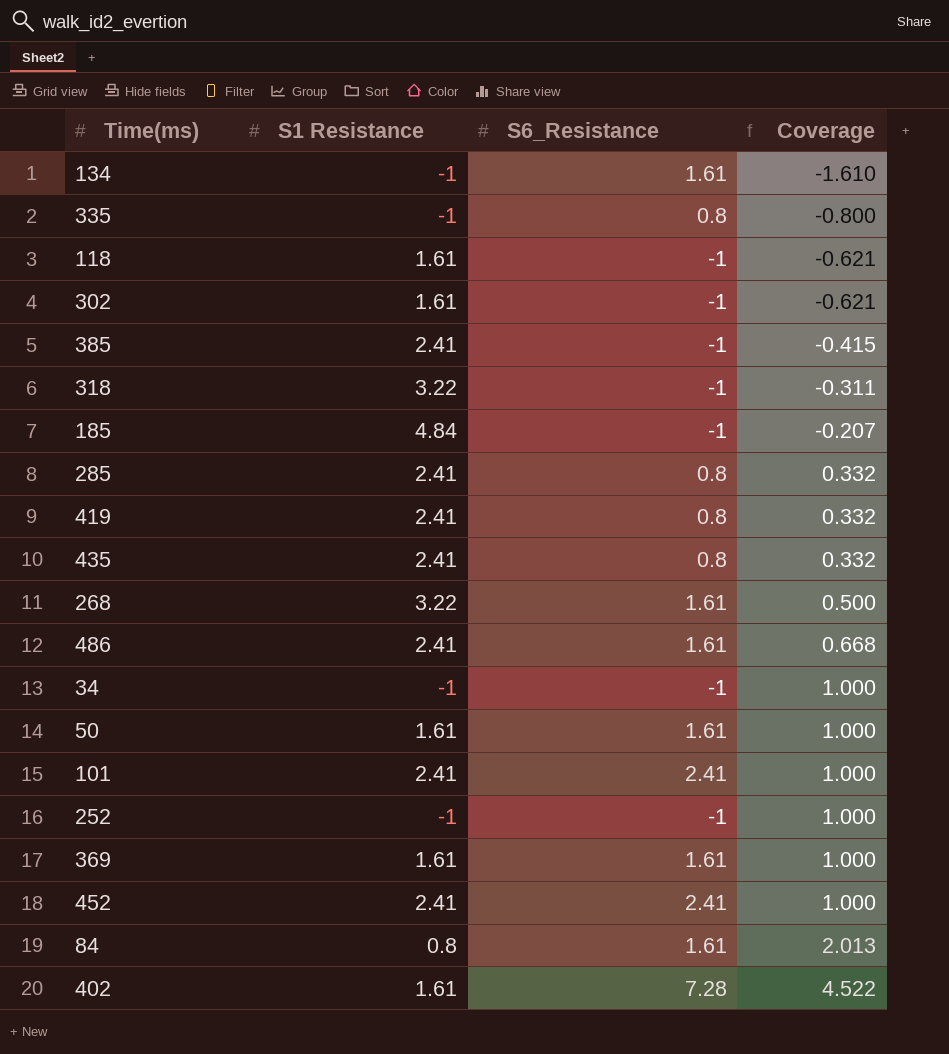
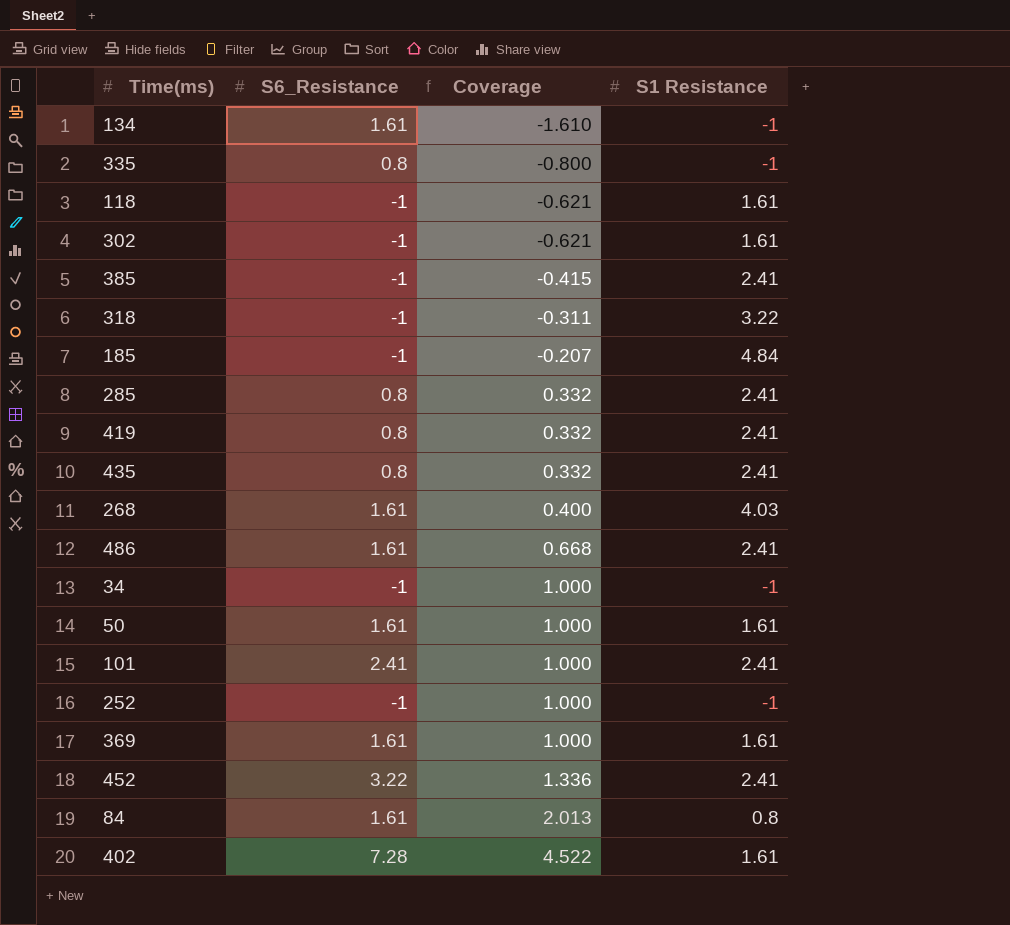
column S1 Resistance | position: 2 -> 4
268 | Coverage: 0.500 -> 0.400
268 | S1 Resistance: 3.22 -> 4.03
452 | S6_Resistance: 2.41 -> 3.22
452 | Coverage: 1.000 -> 1.336

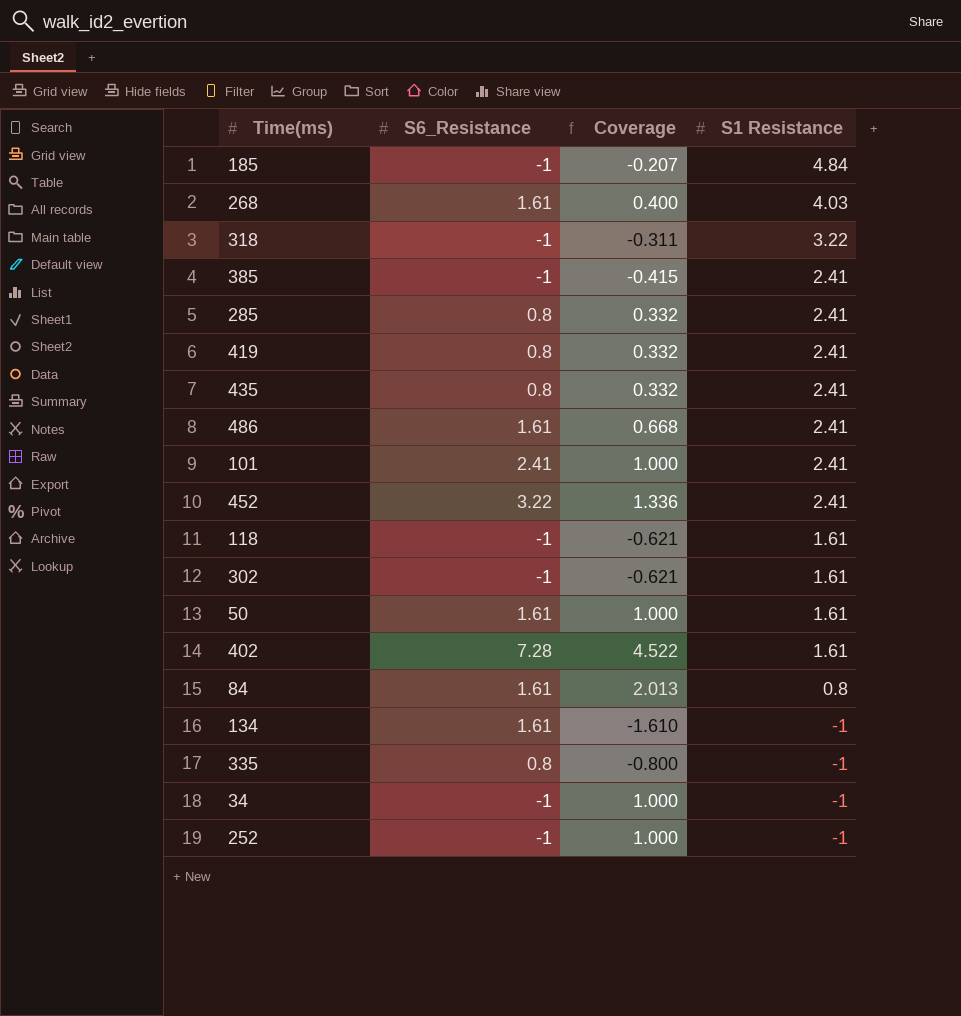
row order: Coverage ascending -> S1 Resistance descending
row 369: 1.61 | 1.000 | 1.61 -> none

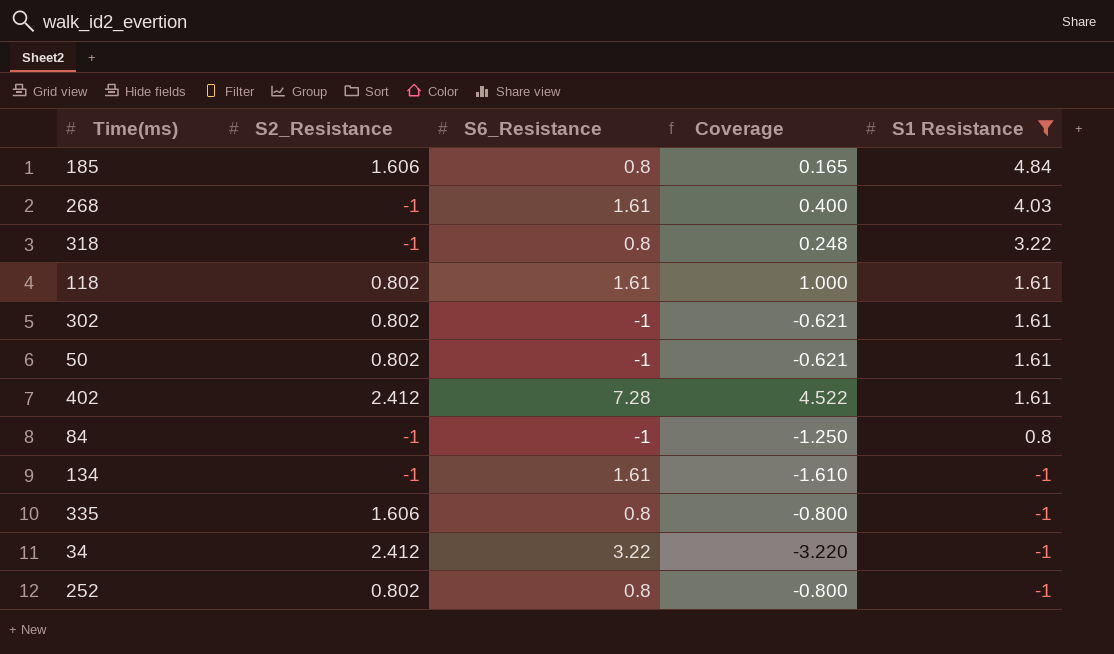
filter: none -> S1 Resistance != 2.41
column S2_Resistance | position: none -> 2
185 | S6_Resistance: -1 -> 0.8
185 | Coverage: -0.207 -> 0.165
318 | S6_Resistance: -1 -> 0.8
318 | Coverage: -0.311 -> 0.248
118 | S6_Resistance: -1 -> 1.61
118 | Coverage: -0.621 -> 1.000
50 | S6_Resistance: 1.61 -> -1
50 | Coverage: 1.000 -> -0.621
84 | S6_Resistance: 1.61 -> -1
84 | Coverage: 2.013 -> -1.250
34 | S6_Resistance: -1 -> 3.22
34 | Coverage: 1.000 -> -3.220
252 | S6_Resistance: -1 -> 0.8
252 | Coverage: 1.000 -> -0.800

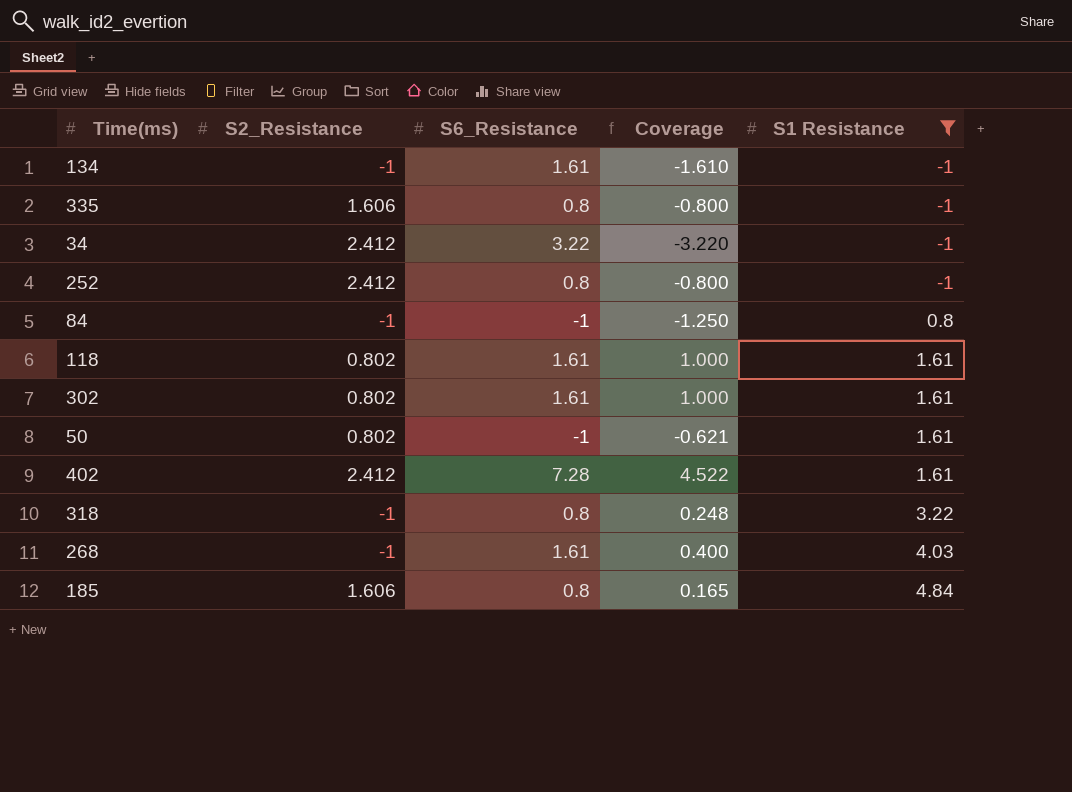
row order: S1 Resistance descending -> S1 Resistance ascending
252 | S2_Resistance: 0.802 -> 2.412
302 | S6_Resistance: -1 -> 1.61
302 | Coverage: -0.621 -> 1.000

